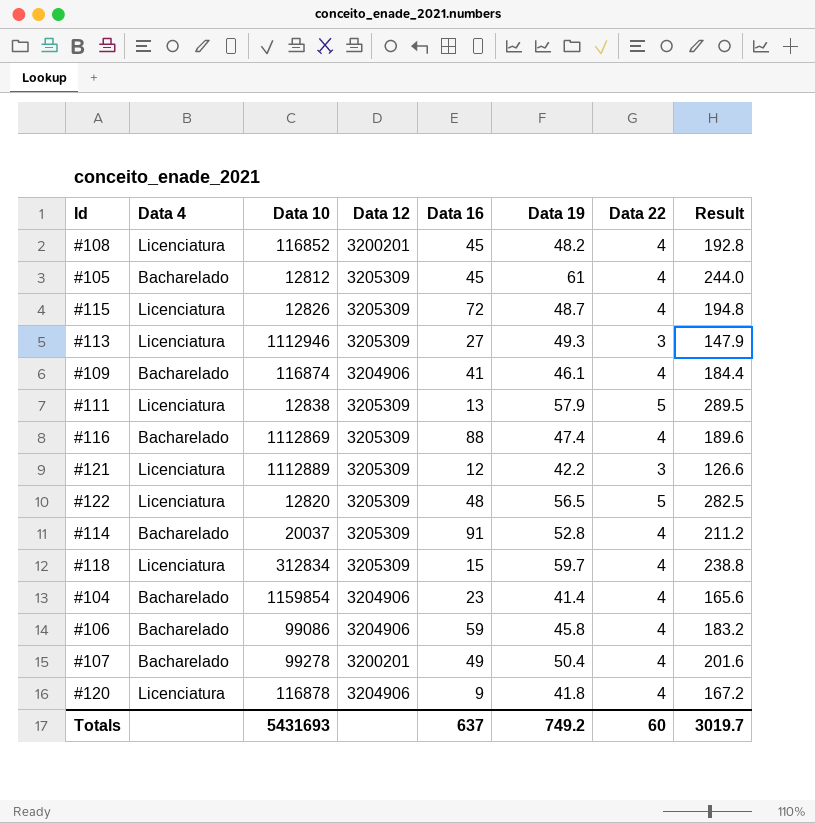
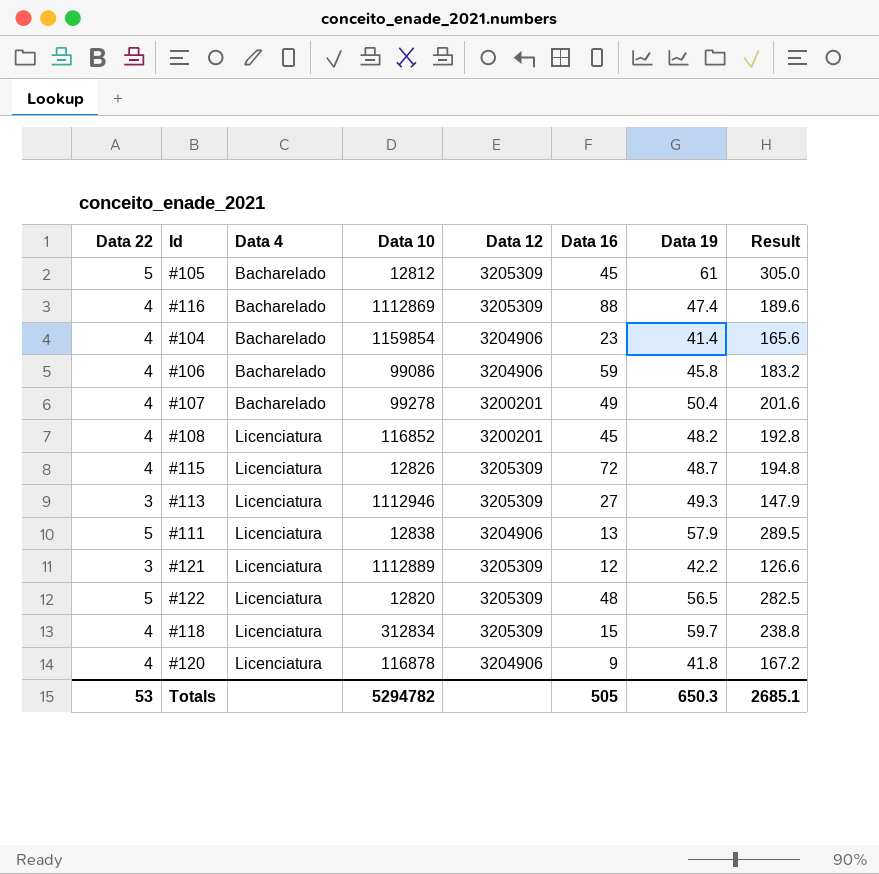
row order: none -> Data 4 ascending
column Data 22 | position: 7 -> 1
row #109: Bacharelado | 116874 | 3204906 | 41 | 46.1 | 4 | 184.4 -> none
row #114: Bacharelado | 20037 | 3205309 | 91 | 52.8 | 4 | 211.2 -> none
#105 | Data 22: 4 -> 5
#105 | Result: 244.0 -> 305.0
#111 | Data 12: 3205309 -> 3204906
Totals | Data 22: 60 -> 53
Totals | Data 10: 5431693 -> 5294782
Totals | Data 16: 637 -> 505
Totals | Data 19: 749.2 -> 650.3
Totals | Result: 3019.7 -> 2685.1

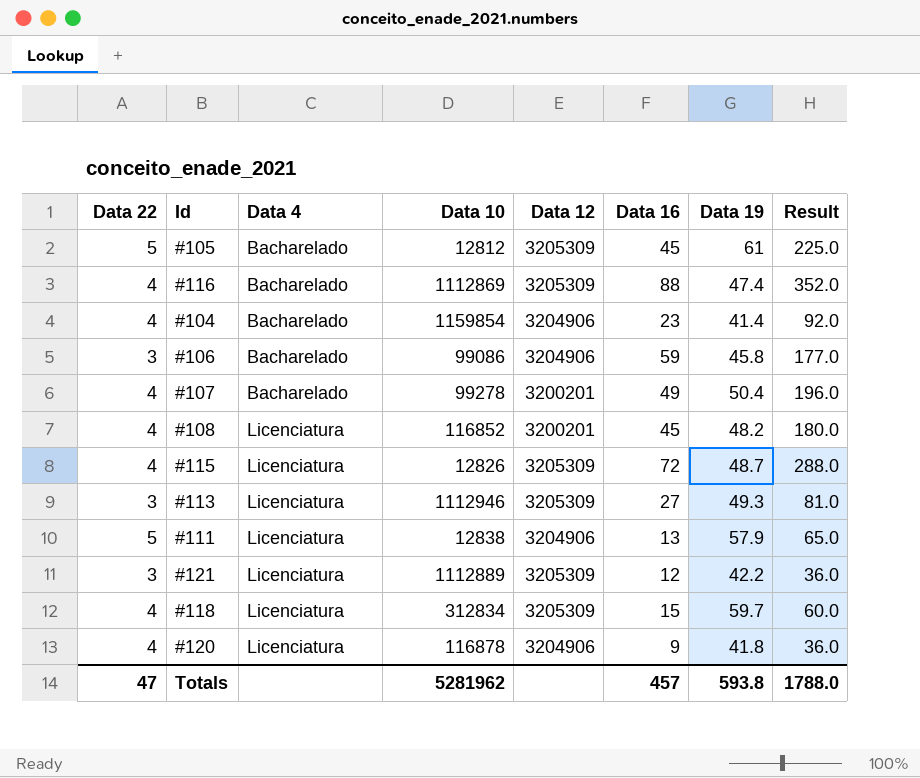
column Result | formula: [Data 22] * [Data 19] -> [Data 22] * [Data 16]
row #122: 5 | Licenciatura | 12820 | 3205309 | 48 | 56.5 | 282.5 -> none
#106 | Data 22: 4 -> 3
Totals | Data 22: 53 -> 47
Totals | Data 10: 5294782 -> 5281962
Totals | Data 16: 505 -> 457
Totals | Data 19: 650.3 -> 593.8
Totals | Result: 2685.1 -> 1788.0

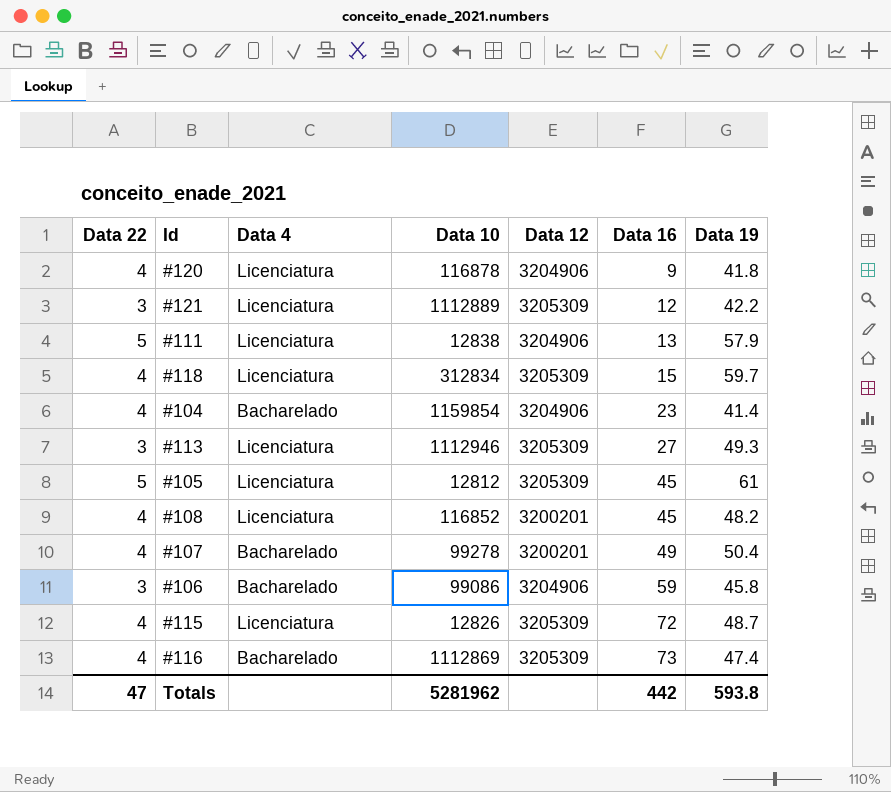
row order: Data 4 ascending -> Data 16 ascending
column Result | formula: [Data 22] * [Data 16] -> none
#105 | Data 4: Bacharelado -> Licenciatura
#116 | Data 16: 88 -> 73
Totals | Data 16: 457 -> 442

